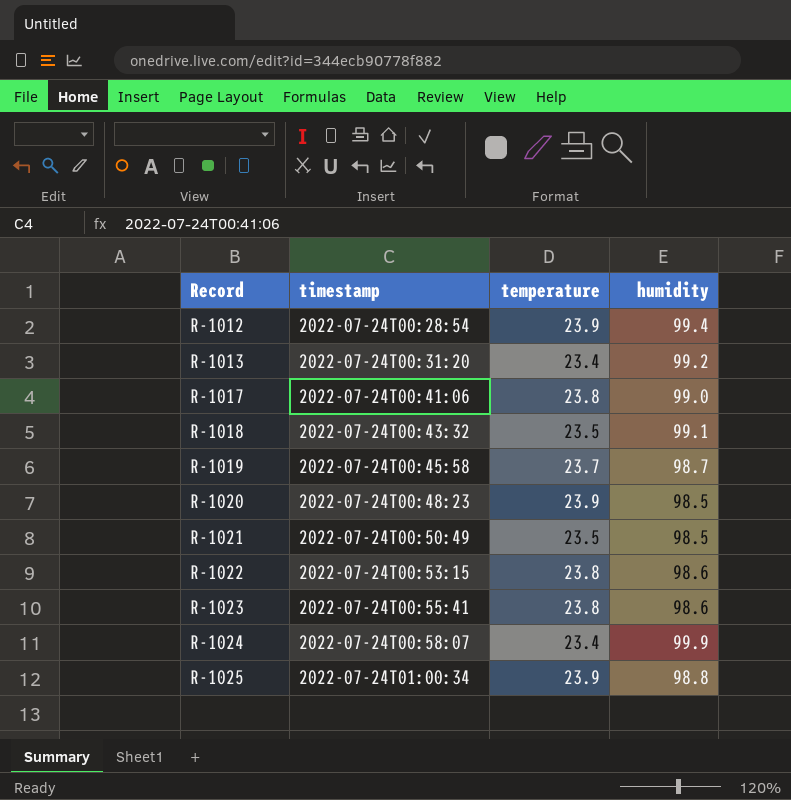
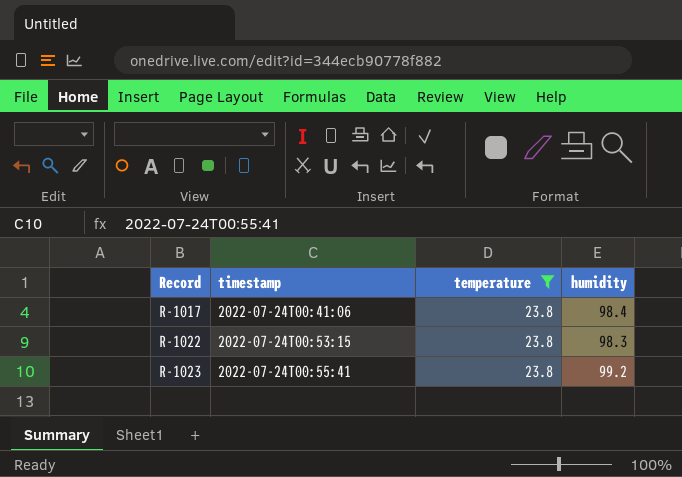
filter: none -> temperature = 23.8
R-1017 | humidity: 99.0 -> 98.4
R-1022 | humidity: 98.6 -> 98.3
R-1023 | humidity: 98.6 -> 99.2

